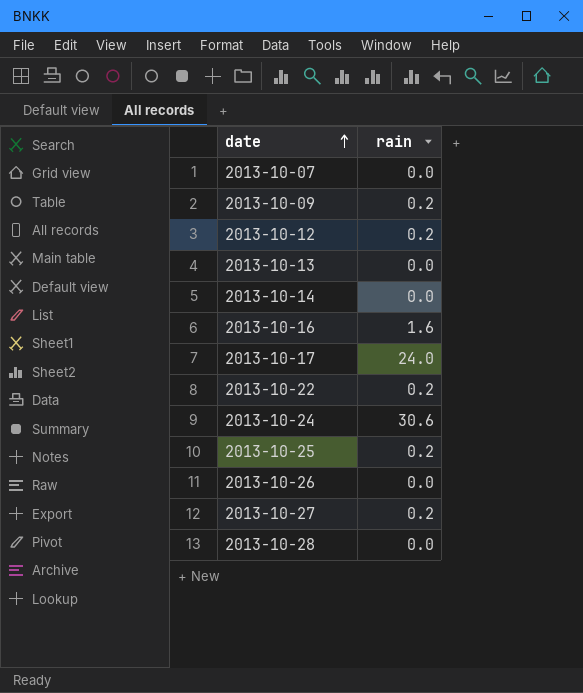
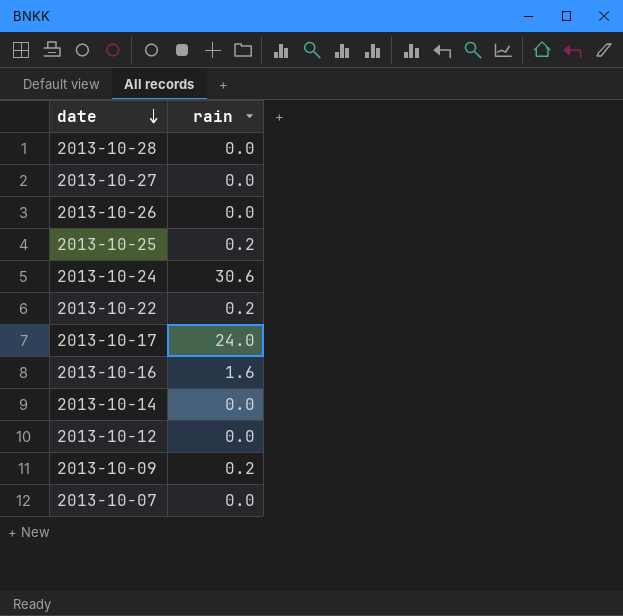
row order: date ascending -> date descending
row 2013-10-13: 0.0 -> none
2013-10-27 | rain: 0.2 -> 0.0
2013-10-12 | rain: 0.2 -> 0.0

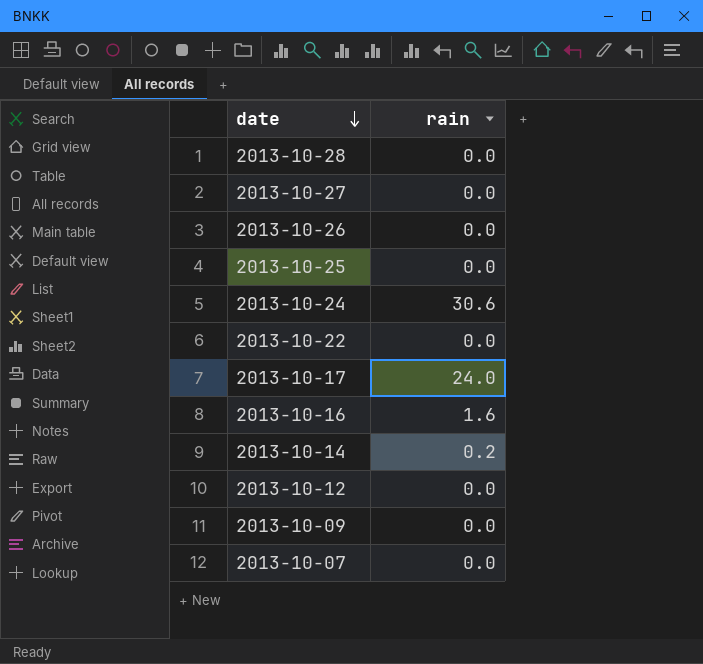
2013-10-25 | rain: 0.2 -> 0.0
2013-10-22 | rain: 0.2 -> 0.0
2013-10-14 | rain: 0.0 -> 0.2
2013-10-09 | rain: 0.2 -> 0.0

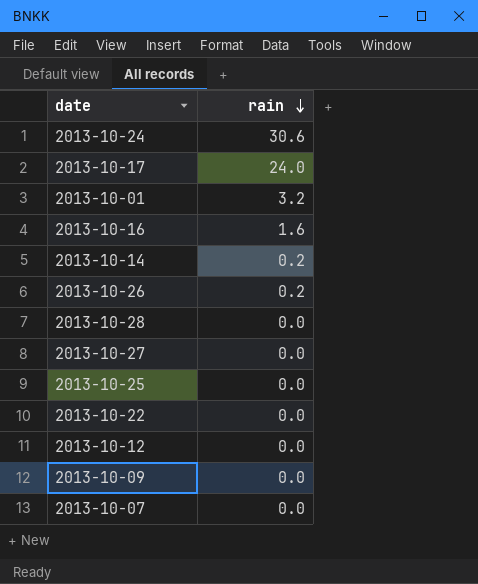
row order: date descending -> rain descending
row 2013-10-01: none -> 3.2
2013-10-26 | rain: 0.0 -> 0.2

